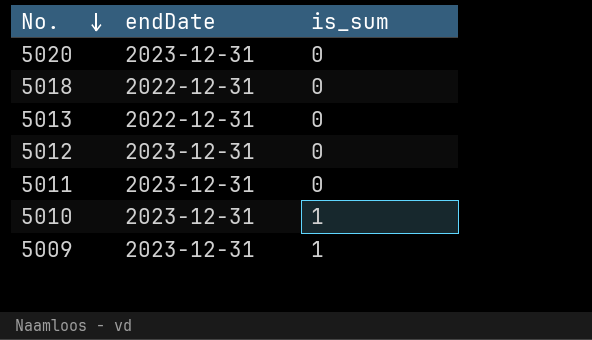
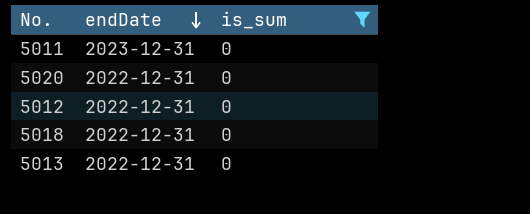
filter: none -> is_sum = 0
row order: No. descending -> endDate descending
5020 | endDate: 2023-12-31 -> 2022-12-31
5012 | endDate: 2023-12-31 -> 2022-12-31

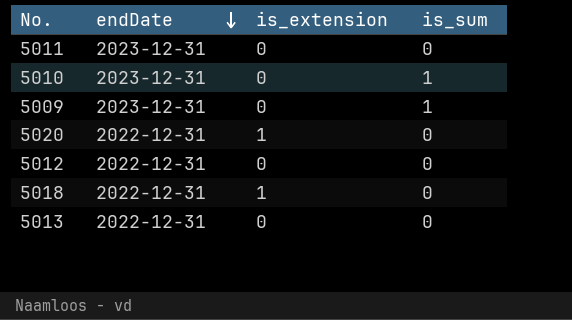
filter: is_sum = 0 -> none
column is_extension | position: none -> 3

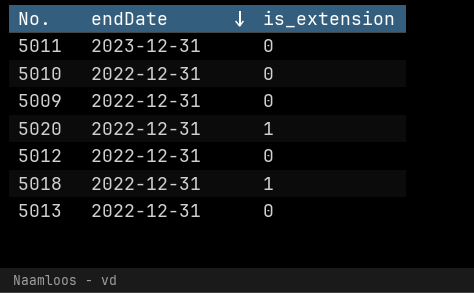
column is_sum | position: 4 -> none
5010 | endDate: 2023-12-31 -> 2022-12-31
5009 | endDate: 2023-12-31 -> 2022-12-31

